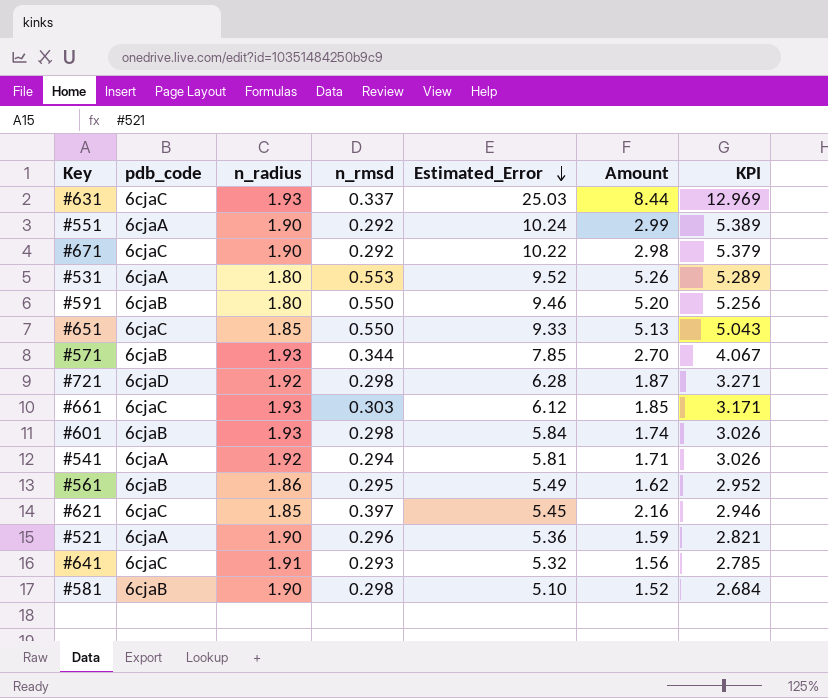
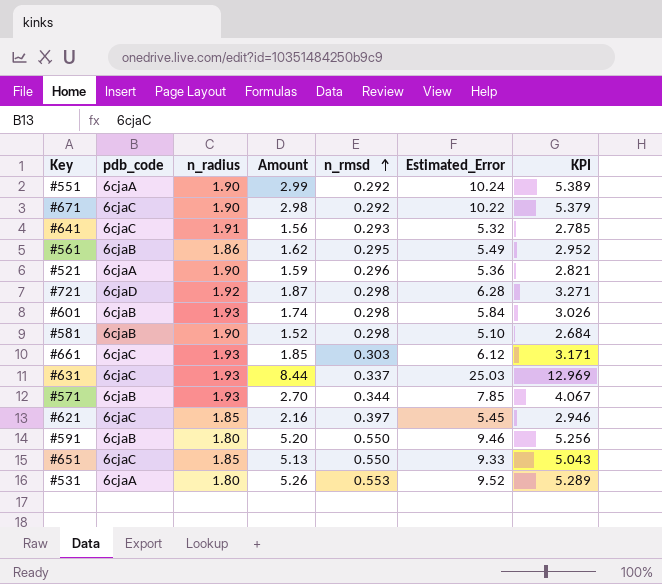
row order: Estimated_Error descending -> n_rmsd ascending
column Amount | position: 6 -> 4
row #541: 6cjaA | 1.92 | 0.294 | 5.81 | 1.71 | 3.026 -> none

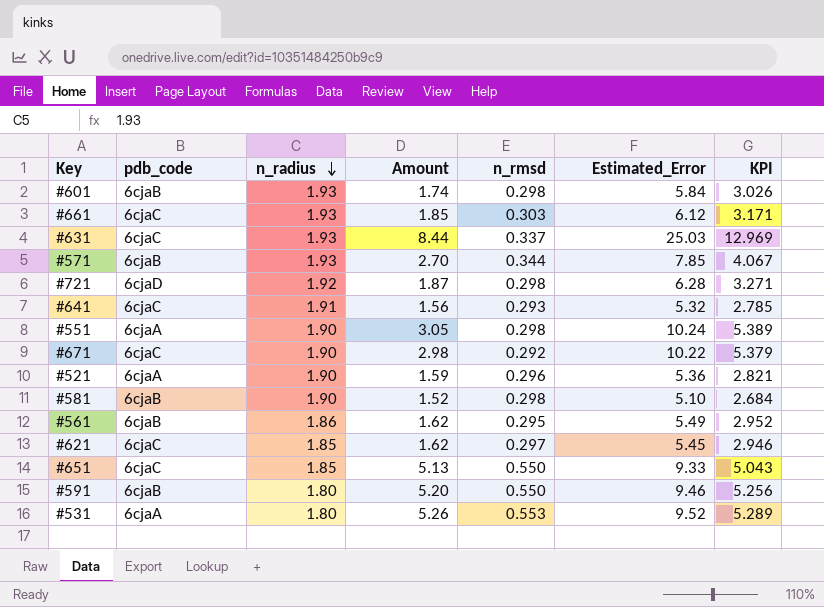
row order: n_rmsd ascending -> n_radius descending
#551 | Amount: 2.99 -> 3.05
#551 | n_rmsd: 0.292 -> 0.298
#621 | Amount: 2.16 -> 1.62
#621 | n_rmsd: 0.397 -> 0.297

